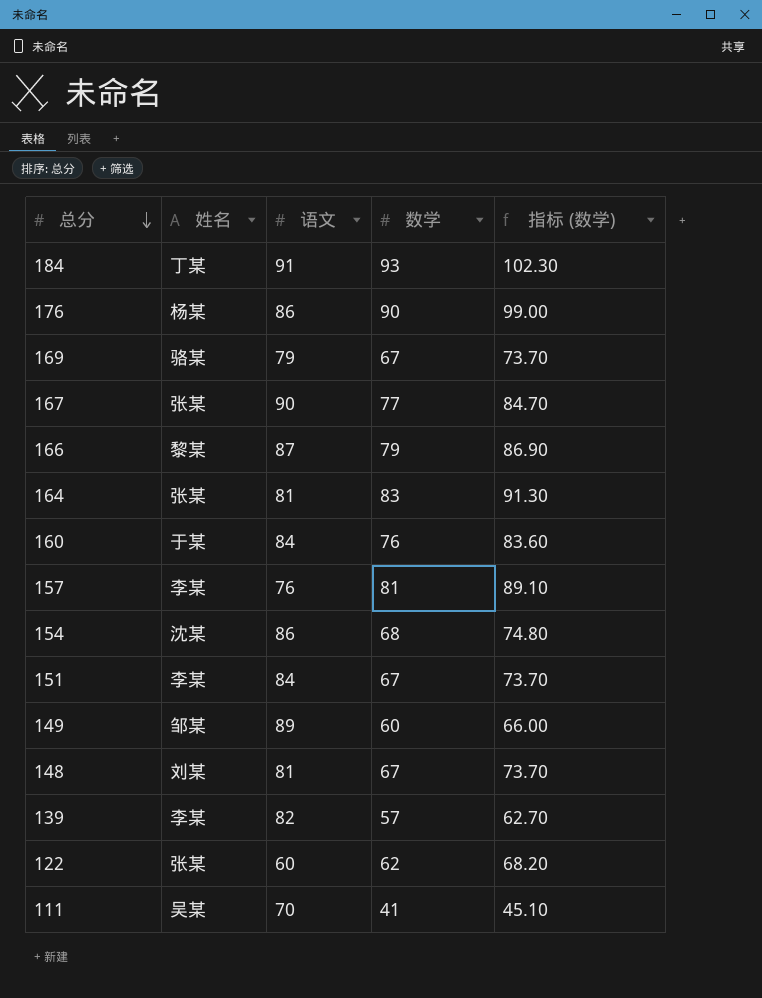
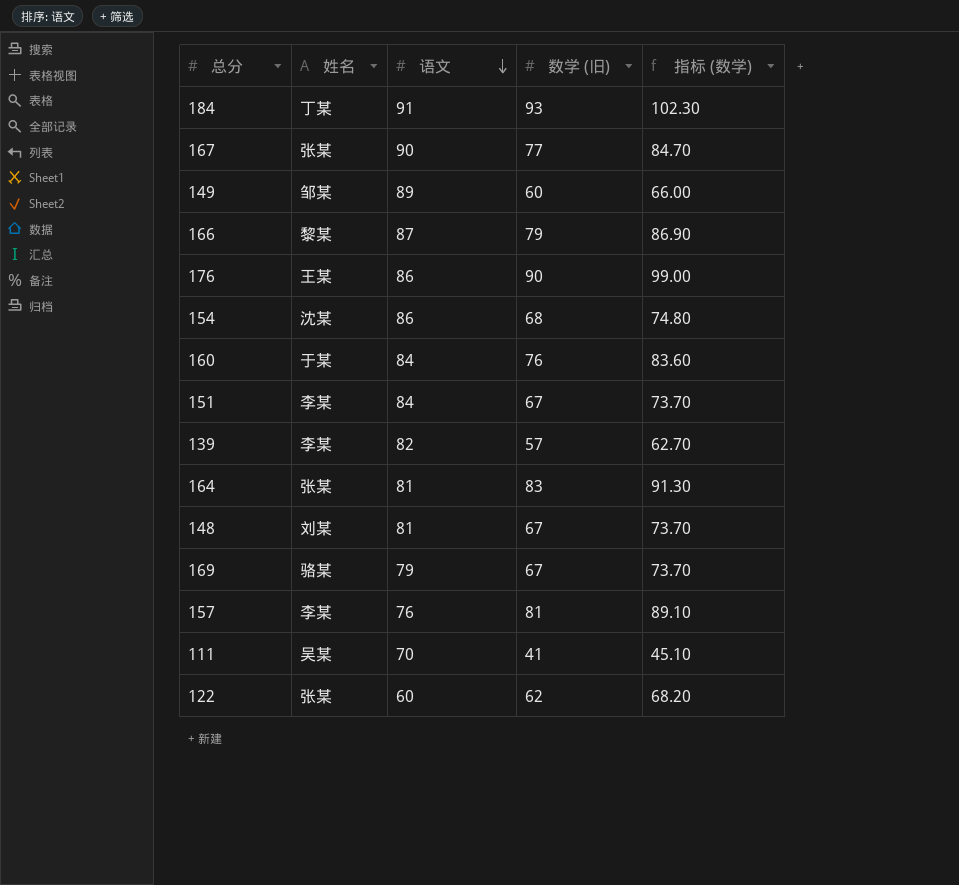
row order: 总分 descending -> 语文 descending
column name: 数学 -> 数学 (旧)
176 | 姓名: 杨某 -> 王某

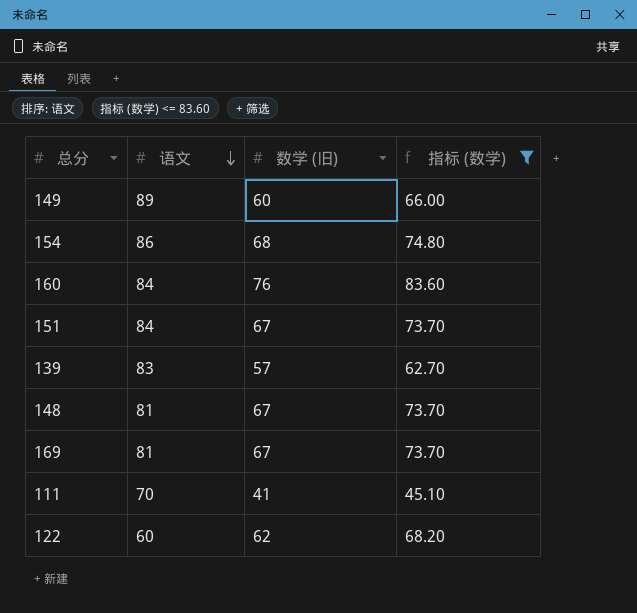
filter: none -> 指标 (数学) <= 83.60
column 姓名 | position: 2 -> none
139 | 语文: 82 -> 83
169 | 语文: 79 -> 81

